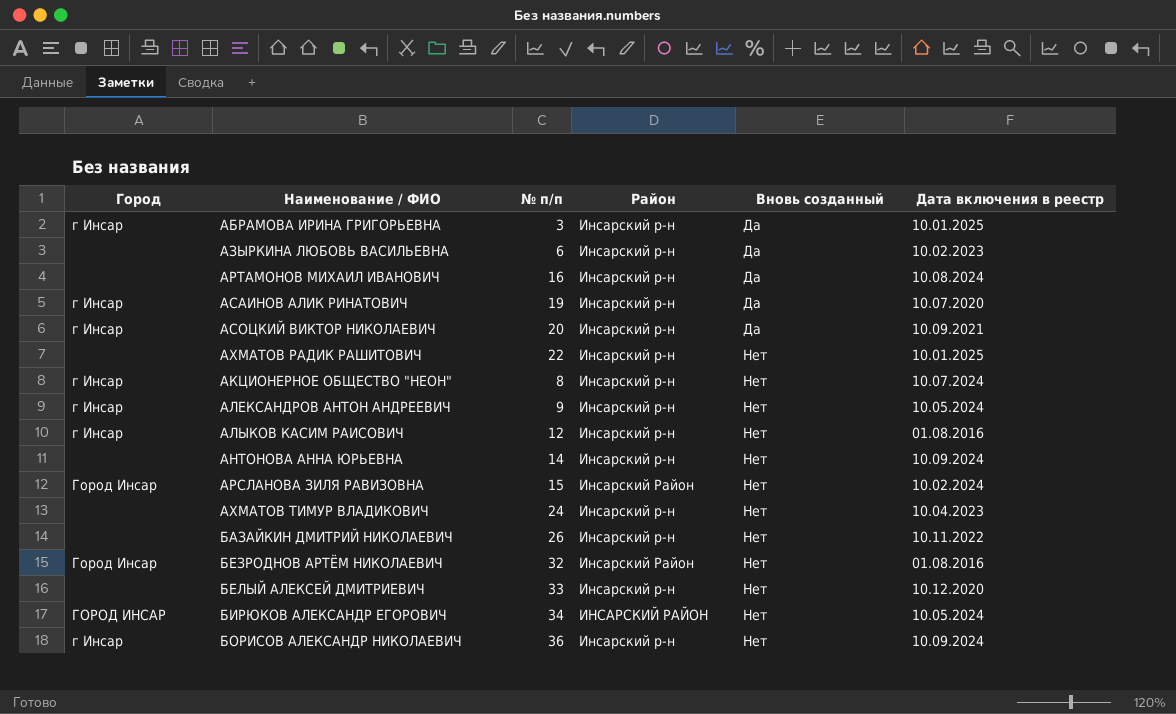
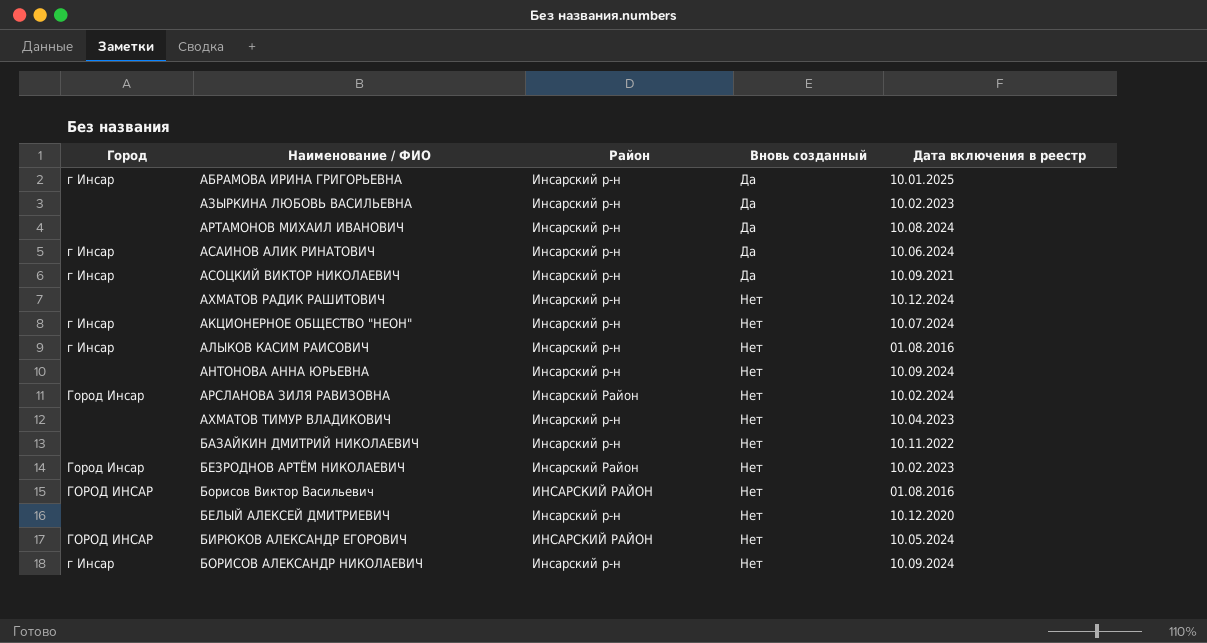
column № п/п | position: 3 -> none
row АЛЕКСАНДРОВ АНТОН АНДРЕЕВИЧ: г Инсар | 9 | Инсарский р-н | Нет | 10.05.2024 -> none
АСАИНОВ АЛИК РИНАТОВИЧ | Дата включения в реестр: 10.07.2020 -> 10.06.2024
АХМАТОВ РАДИК РАШИТОВИЧ | Дата включения в реестр: 10.01.2025 -> 10.12.2024
БЕЗРОДНОВ АРТЁМ НИКОЛАЕВИЧ | Дата включения в реестр: 01.08.2016 -> 10.02.2023
row Борисов Виктор Васильевич: none -> ГОРОД ИНСАР | ИНСАРСКИЙ РАЙОН | Нет | 01.08.2016

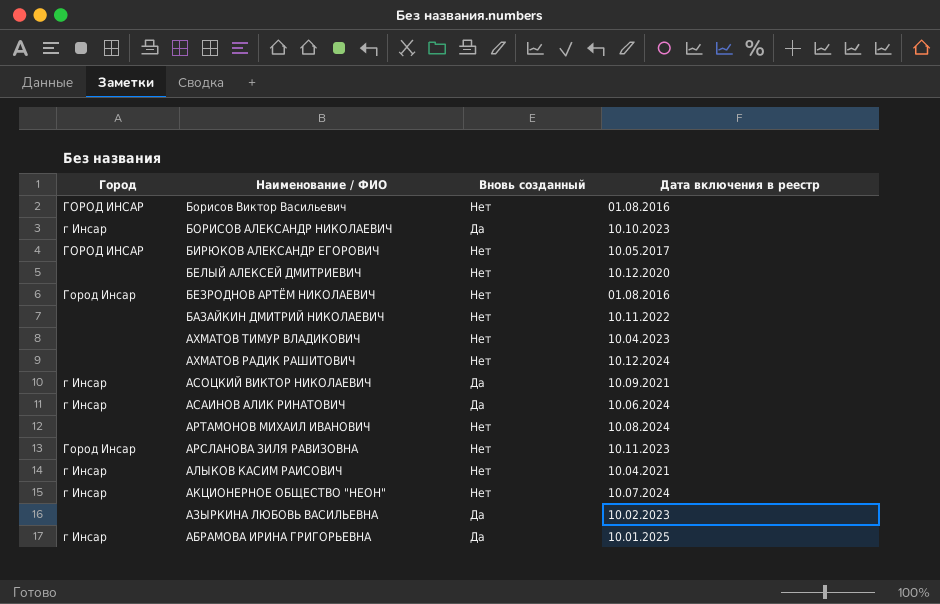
row order: Вновь созданный ascending -> Наименование / ФИО descending
column Район | position: 3 -> none
row АНТОНОВА АННА ЮРЬЕВНА: none | Инсарский р-н | Нет | 10.09.2024 -> none
БОРИСОВ АЛЕКСАНДР НИКОЛАЕВИЧ | Вновь созданный: Нет -> Да
БОРИСОВ АЛЕКСАНДР НИКОЛАЕВИЧ | Дата включения в реестр: 10.09.2024 -> 10.10.2023
БИРЮКОВ АЛЕКСАНДР ЕГОРОВИЧ | Дата включения в реестр: 10.05.2024 -> 10.05.2017
БЕЗРОДНОВ АРТЁМ НИКОЛАЕВИЧ | Дата включения в реестр: 10.02.2023 -> 01.08.2016
АРТАМОНОВ МИХАИЛ ИВАНОВИЧ | Вновь созданный: Да -> Нет
АРСЛАНОВА ЗИЛЯ РАВИЗОВНА | Дата включения в реестр: 10.02.2024 -> 10.11.2023
АЛЫКОВ КАСИМ РАИСОВИЧ | Дата включения в реестр: 01.08.2016 -> 10.04.2021

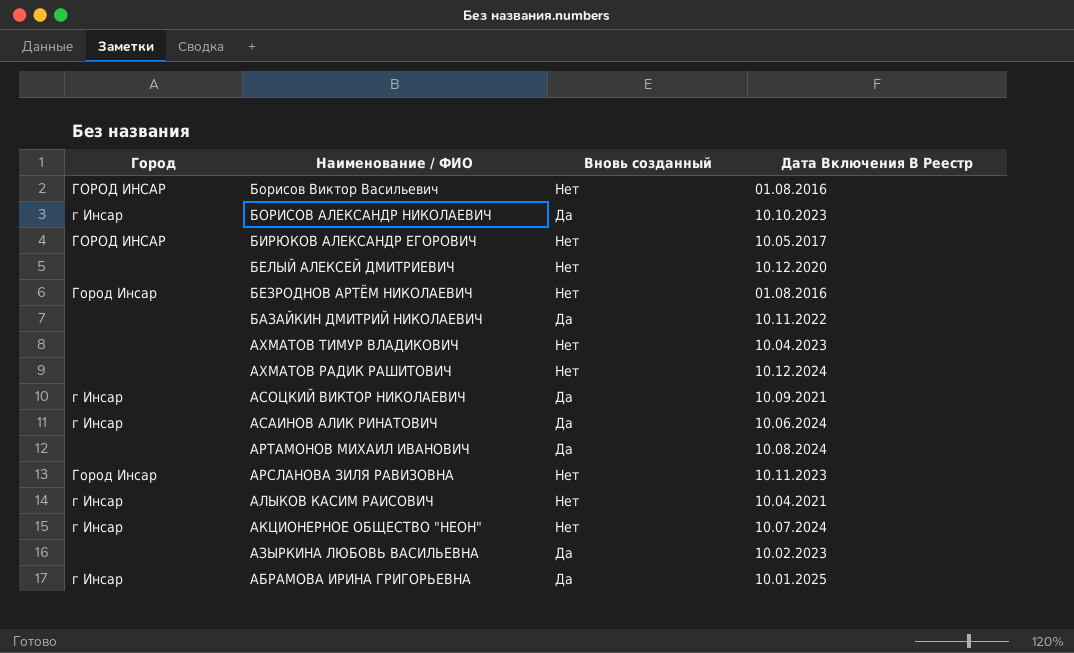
column name: Дата включения в реестр -> Дата Включения В Реестр
БАЗАЙКИН ДМИТРИЙ НИКОЛАЕВИЧ | Вновь созданный: Нет -> Да
АРТАМОНОВ МИХАИЛ ИВАНОВИЧ | Вновь созданный: Нет -> Да

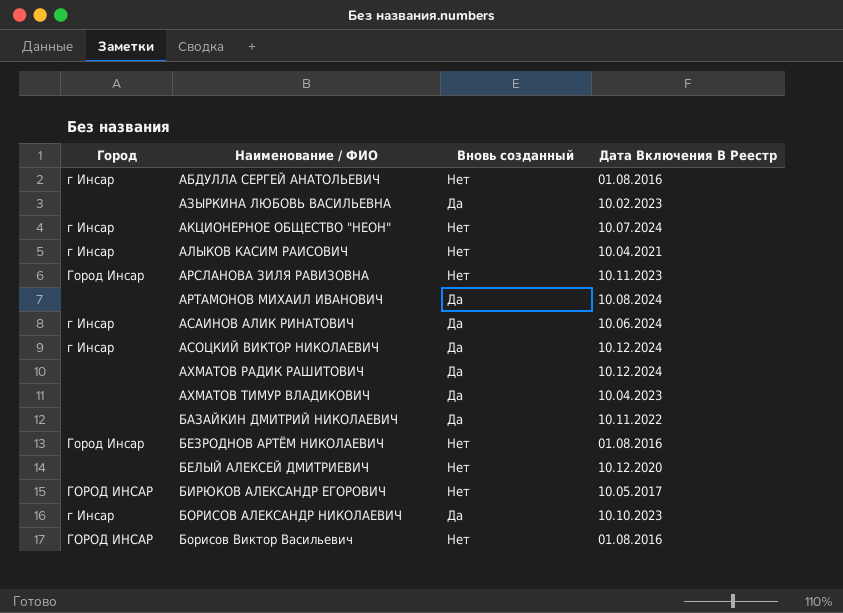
row order: Наименование / ФИО descending -> Наименование / ФИО ascending
row АБРАМОВА ИРИНА ГРИГОРЬЕВНА: г Инсар | Да | 10.01.2025 -> none
row АБДУЛЛА СЕРГЕЙ АНАТОЛЬЕВИЧ: none -> г Инсар | Нет | 01.08.2016
АСОЦКИЙ ВИКТОР НИКОЛАЕВИЧ | Дата Включения В Реестр: 10.09.2021 -> 10.12.2024
АХМАТОВ РАДИК РАШИТОВИЧ | Вновь созданный: Нет -> Да
АХМАТОВ ТИМУР ВЛАДИКОВИЧ | Вновь созданный: Нет -> Да

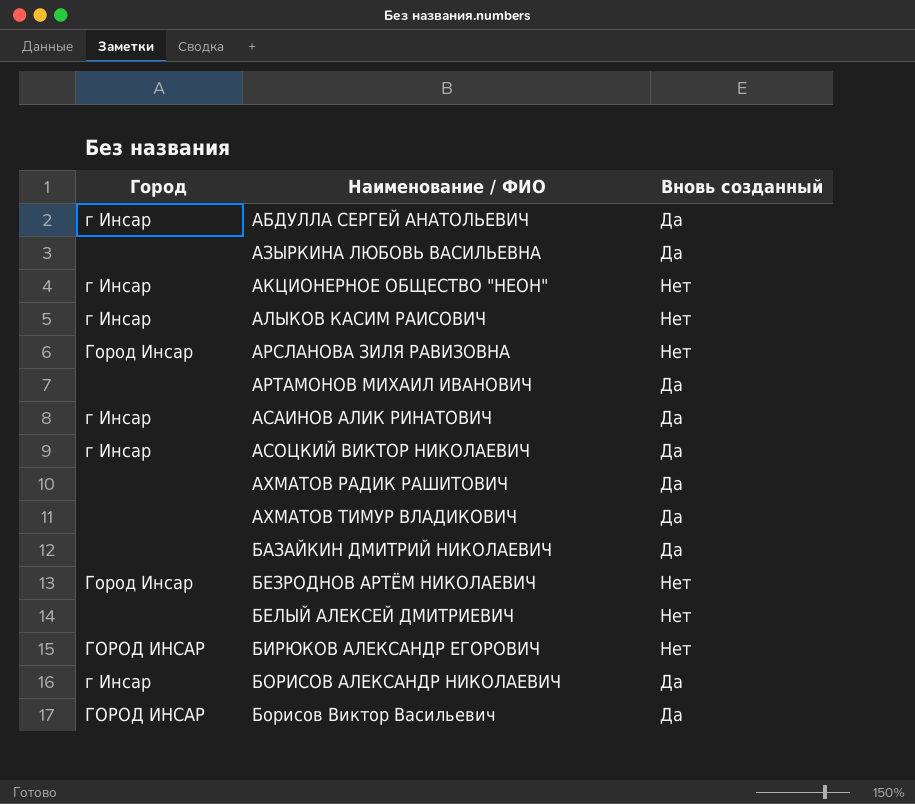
column Дата Включения В Реестр | position: 4 -> none
АБДУЛЛА СЕРГЕЙ АНАТОЛЬЕВИЧ | Вновь созданный: Нет -> Да
Борисов Виктор Васильевич | Вновь созданный: Нет -> Да

